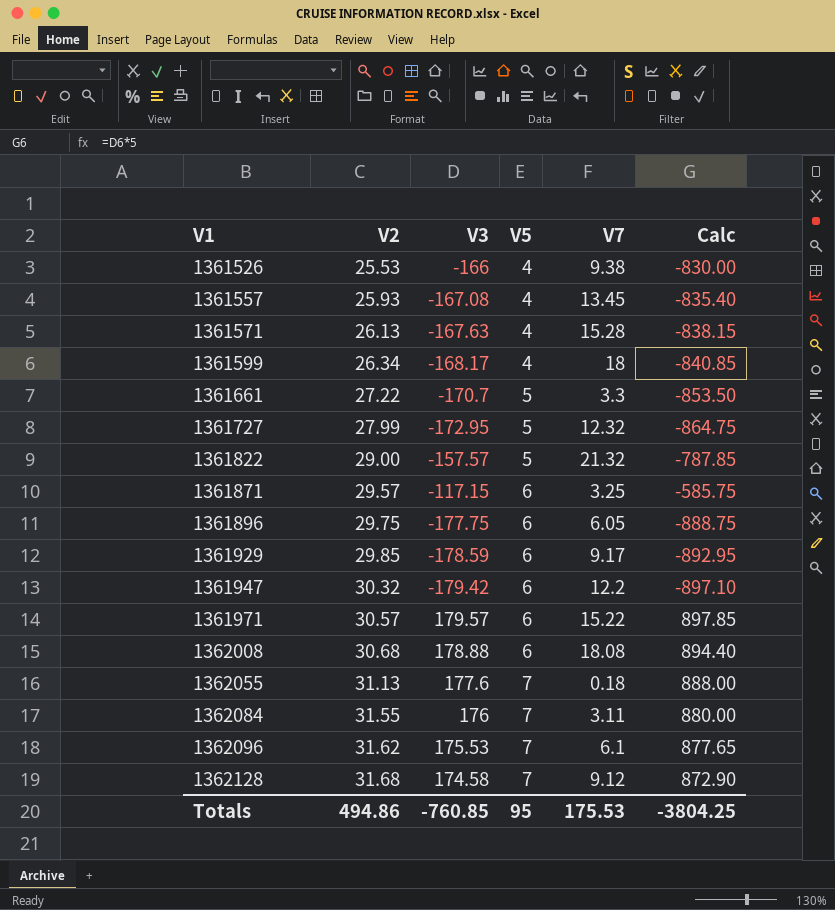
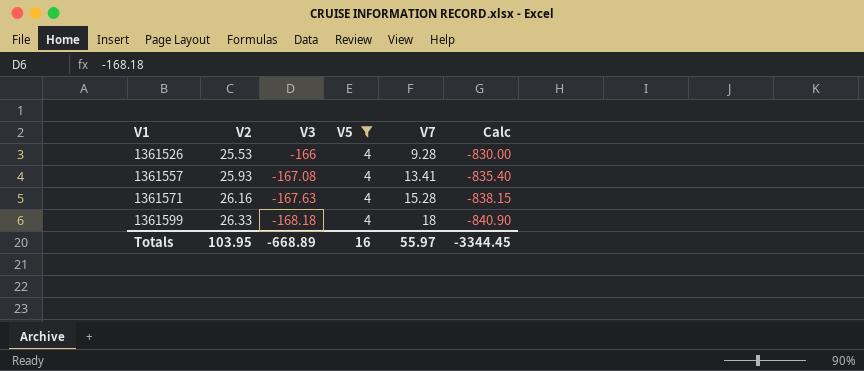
filter: none -> V5 = 4
1361526 | V7: 9.38 -> 9.28
1361557 | V7: 13.45 -> 13.41
1361571 | V2: 26.13 -> 26.16
1361599 | V2: 26.34 -> 26.33
1361599 | V3: -168.17 -> -168.18
1361599 | Calc: -840.85 -> -840.90
Totals | V2: 494.86 -> 103.95
Totals | V3: -760.85 -> -668.89
Totals | V5: 95 -> 16
Totals | V7: 175.53 -> 55.97
Totals | Calc: -3804.25 -> -3344.45

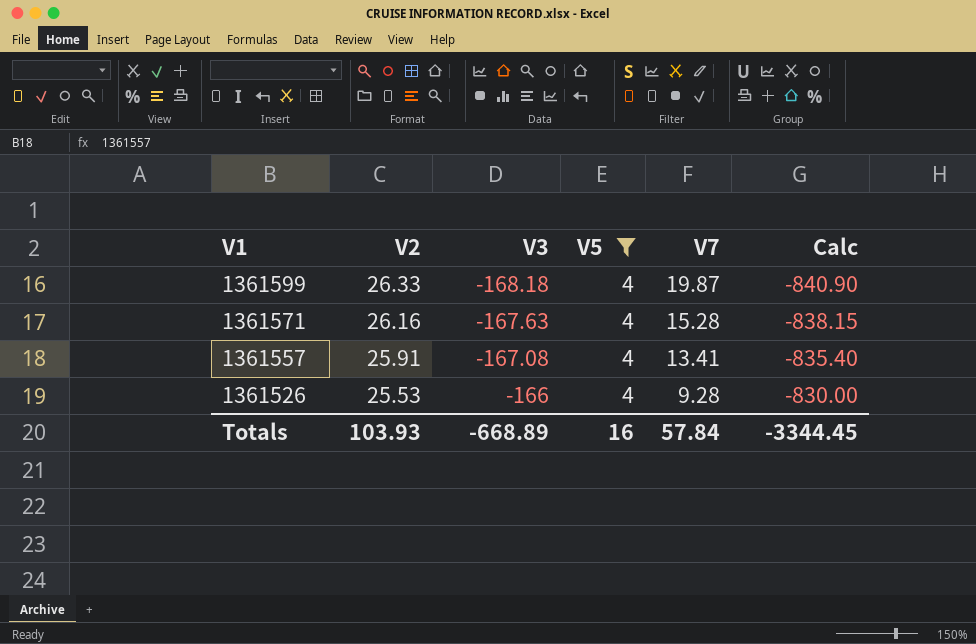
row order: V1 ascending -> V1 descending
1361599 | V7: 18 -> 19.87
1361557 | V2: 25.93 -> 25.91
Totals | V2: 103.95 -> 103.93
Totals | V7: 55.97 -> 57.84

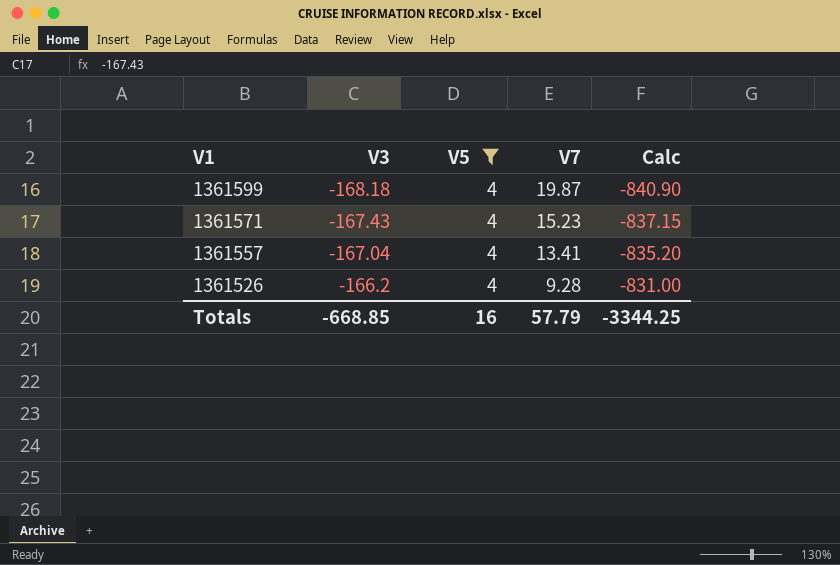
column V2 | position: 2 -> none
1361571 | V3: -167.63 -> -167.43
1361571 | V7: 15.28 -> 15.23
1361571 | Calc: -838.15 -> -837.15
1361557 | V3: -167.08 -> -167.04
1361557 | Calc: -835.40 -> -835.20
1361526 | V3: -166 -> -166.2
1361526 | Calc: -830.00 -> -831.00
Totals | V3: -668.89 -> -668.85
Totals | V7: 57.84 -> 57.79
Totals | Calc: -3344.45 -> -3344.25

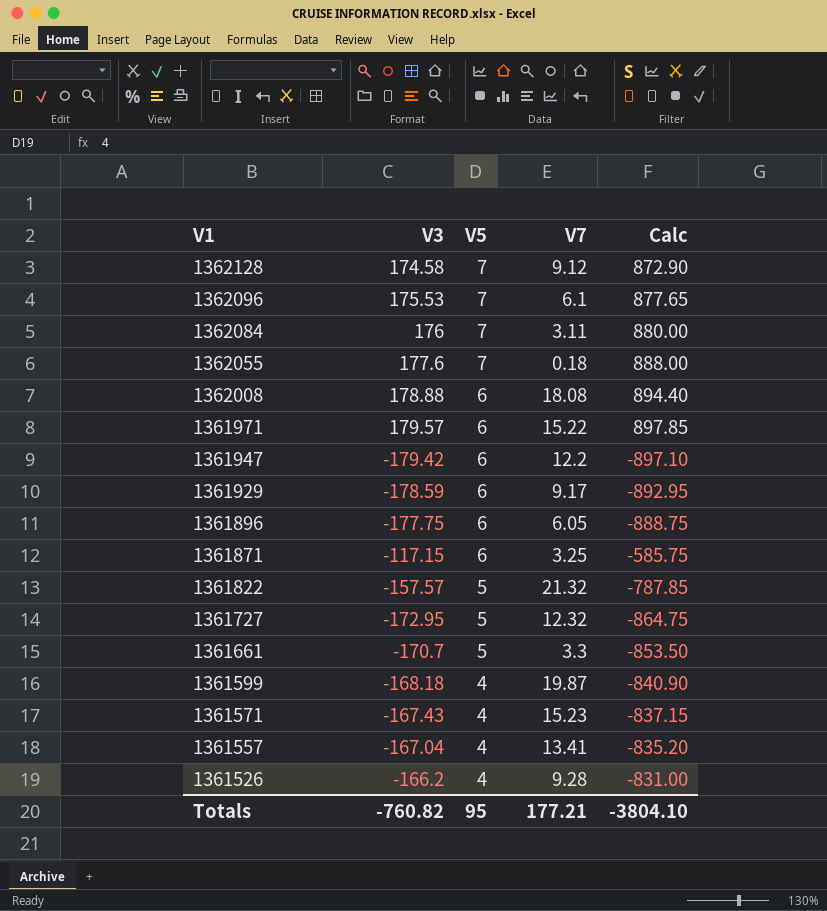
filter: V5 = 4 -> none
Totals | V3: -668.85 -> -760.82
Totals | V5: 16 -> 95
Totals | V7: 57.79 -> 177.21
Totals | Calc: -3344.25 -> -3804.10

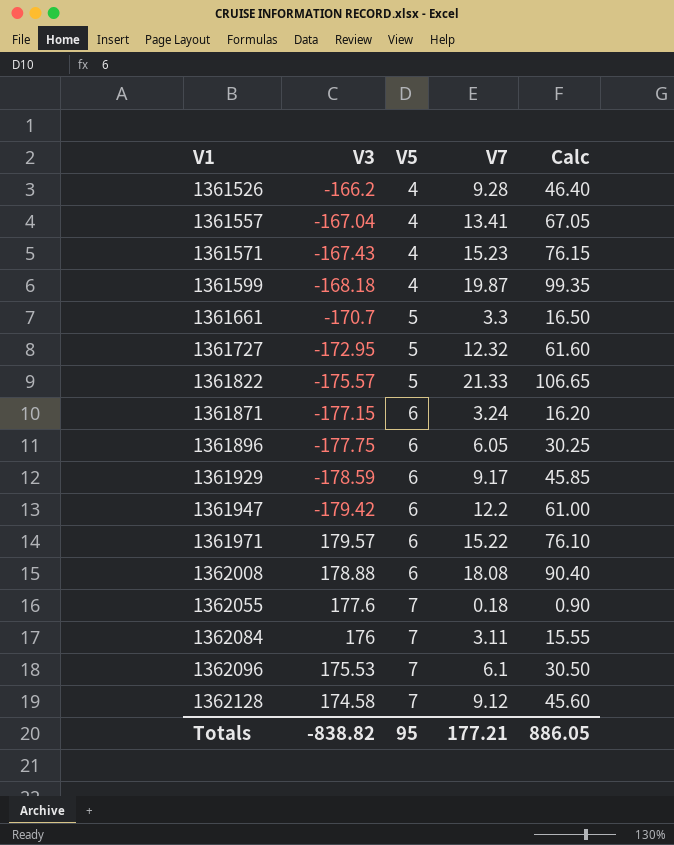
row order: V1 descending -> V1 ascending
column Calc | formula: [V3] * 5 -> [V7] * 5
1361822 | V3: -157.57 -> -175.57
1361822 | V7: 21.32 -> 21.33
1361871 | V3: -117.15 -> -177.15
1361871 | V7: 3.25 -> 3.24
Totals | V3: -760.82 -> -838.82
Totals | Calc: -3804.10 -> 886.05

